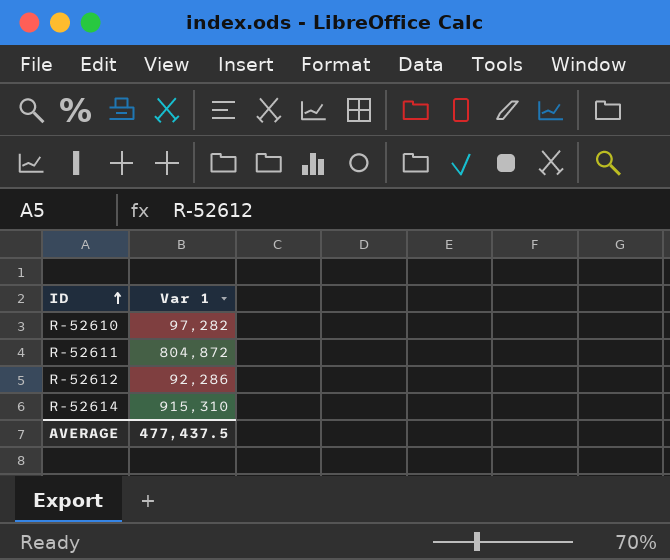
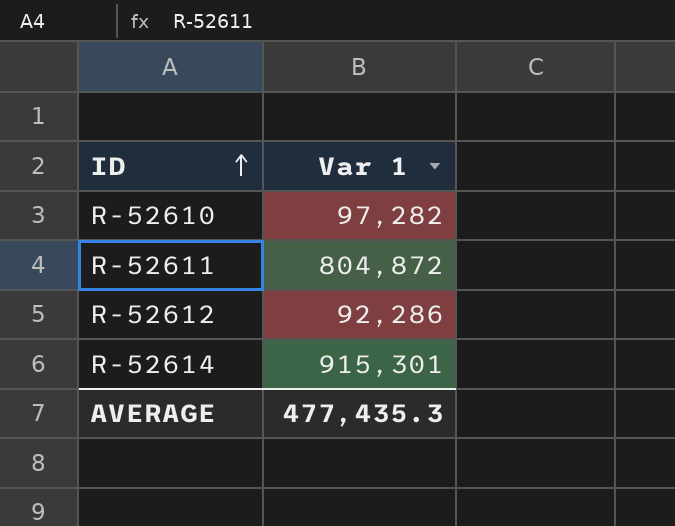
R-52614 | Var 1: 915,310 -> 915,301
AVERAGE | Var 1: 477,437.5 -> 477,435.3

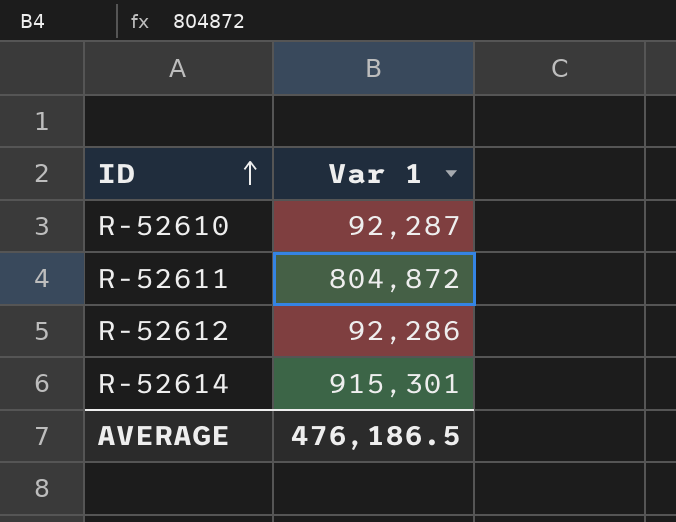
R-52610 | Var 1: 97,282 -> 92,287
AVERAGE | Var 1: 477,435.3 -> 476,186.5

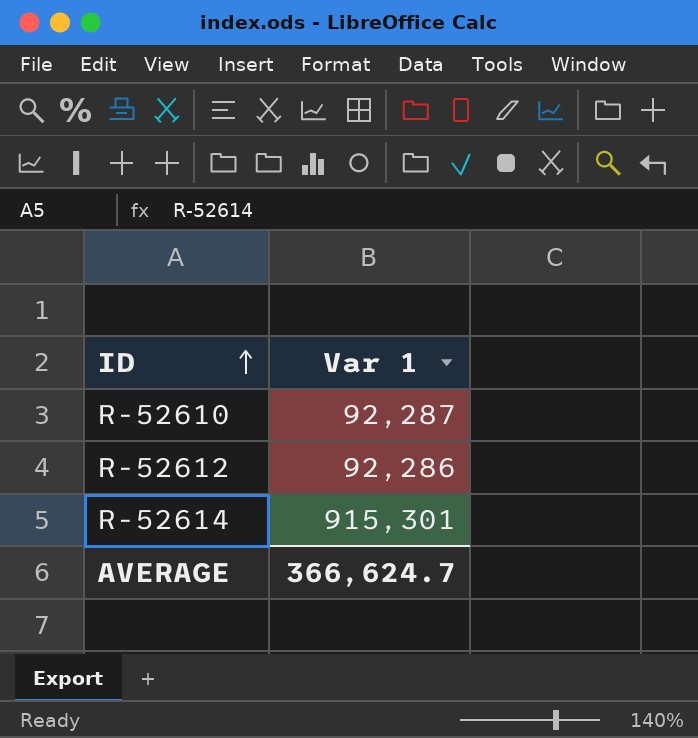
row R-52611: 804,872 -> none
AVERAGE | Var 1: 476,186.5 -> 366,624.7

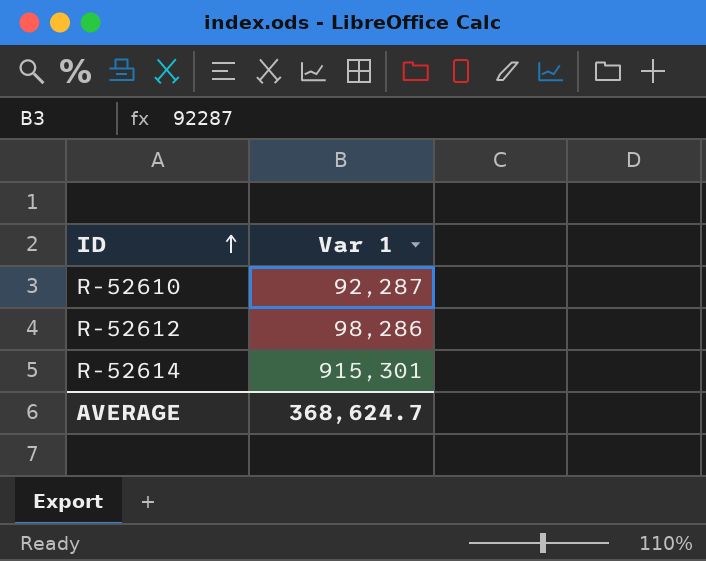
R-52612 | Var 1: 92,286 -> 98,286
AVERAGE | Var 1: 366,624.7 -> 368,624.7

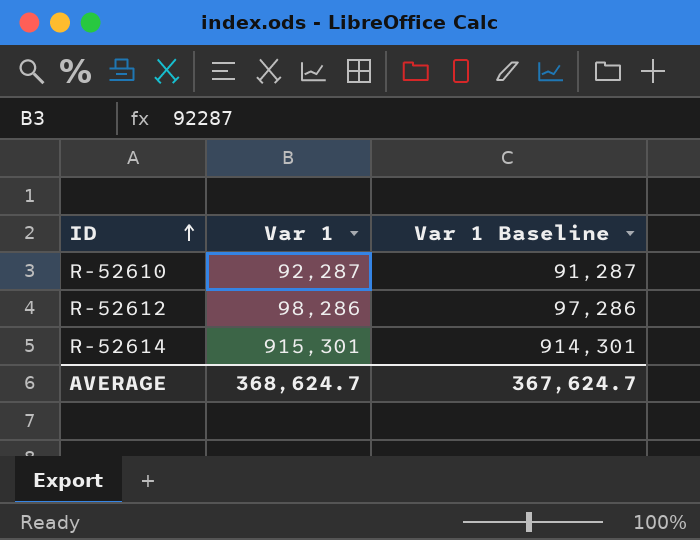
column Var 1 Baseline | formula: none -> [Var 1] - 1000

